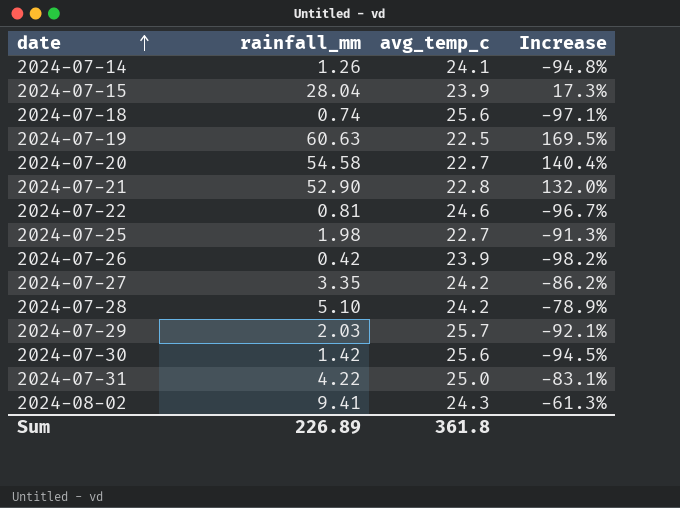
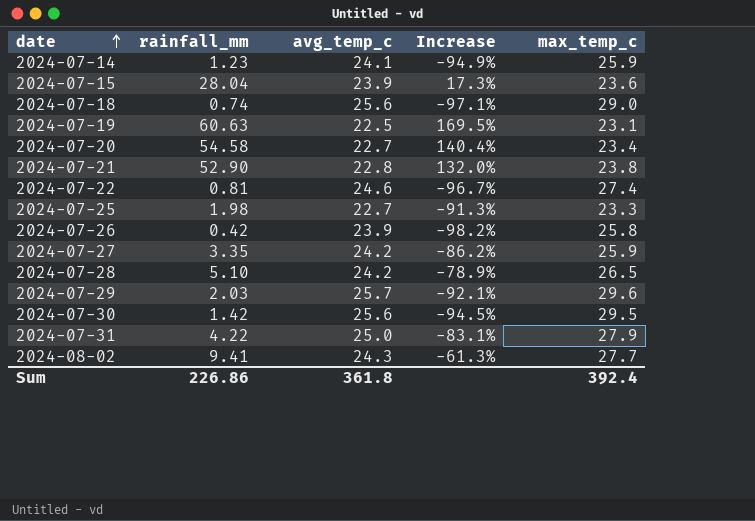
column max_temp_c | position: none -> 5
2024-07-14 | rainfall_mm: 1.26 -> 1.23
2024-07-14 | Increase: -94.8% -> -94.9%
Sum | rainfall_mm: 226.89 -> 226.86

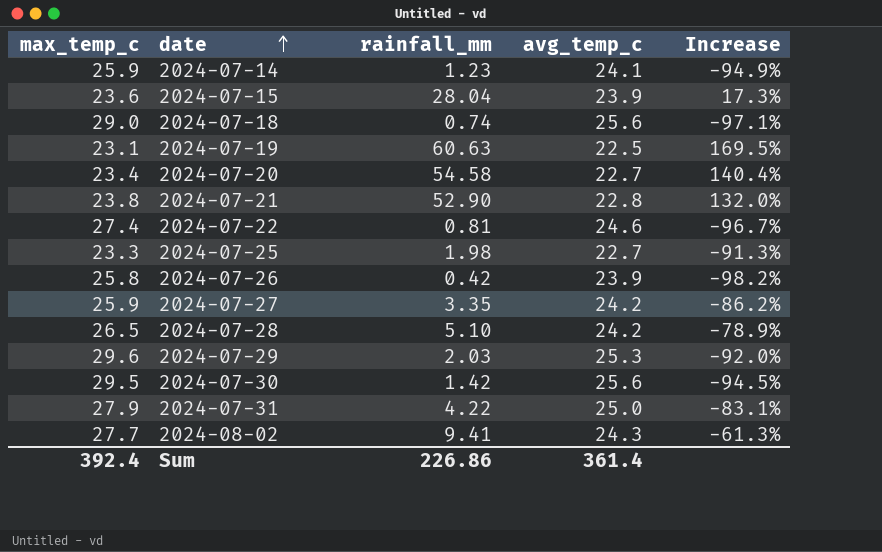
column max_temp_c | position: 5 -> 1
2024-07-29 | avg_temp_c: 25.7 -> 25.3
2024-07-29 | Increase: -92.1% -> -92.0%
Sum | avg_temp_c: 361.8 -> 361.4

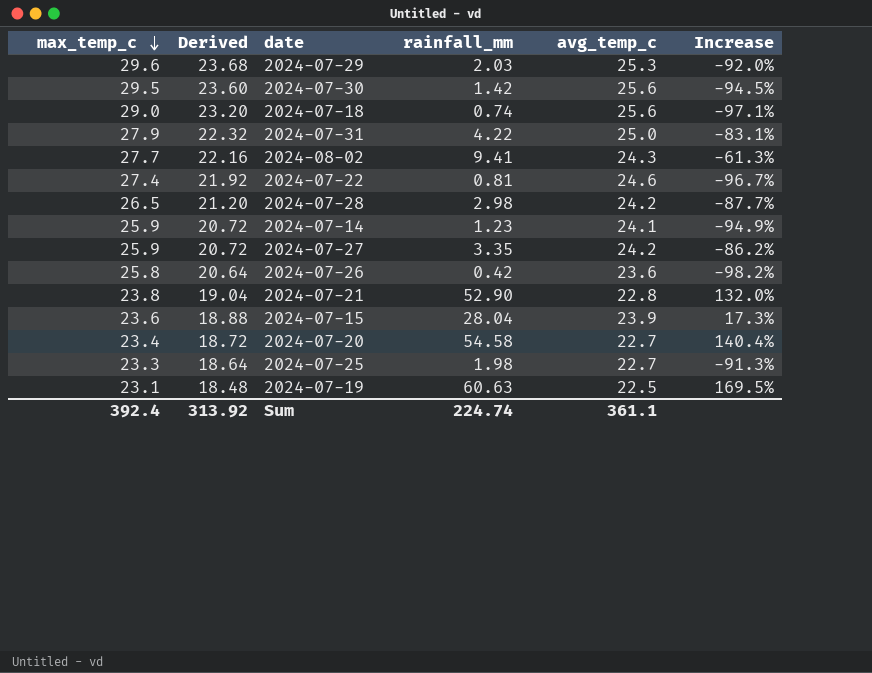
row order: date ascending -> max_temp_c descending
column Derived | formula: none -> [max_temp_c] * 0.8
2024-07-28 | rainfall_mm: 5.10 -> 2.98
2024-07-28 | Increase: -78.9% -> -87.7%
2024-07-26 | avg_temp_c: 23.9 -> 23.6
Sum | rainfall_mm: 226.86 -> 224.74
Sum | avg_temp_c: 361.4 -> 361.1

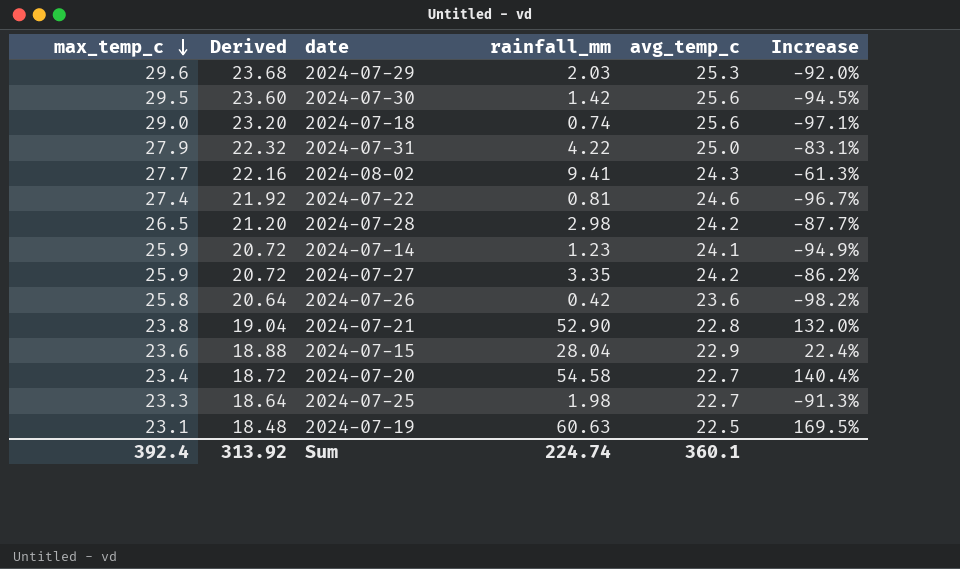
2024-07-15 | avg_temp_c: 23.9 -> 22.9
2024-07-15 | Increase: 17.3% -> 22.4%
Sum | avg_temp_c: 361.1 -> 360.1

